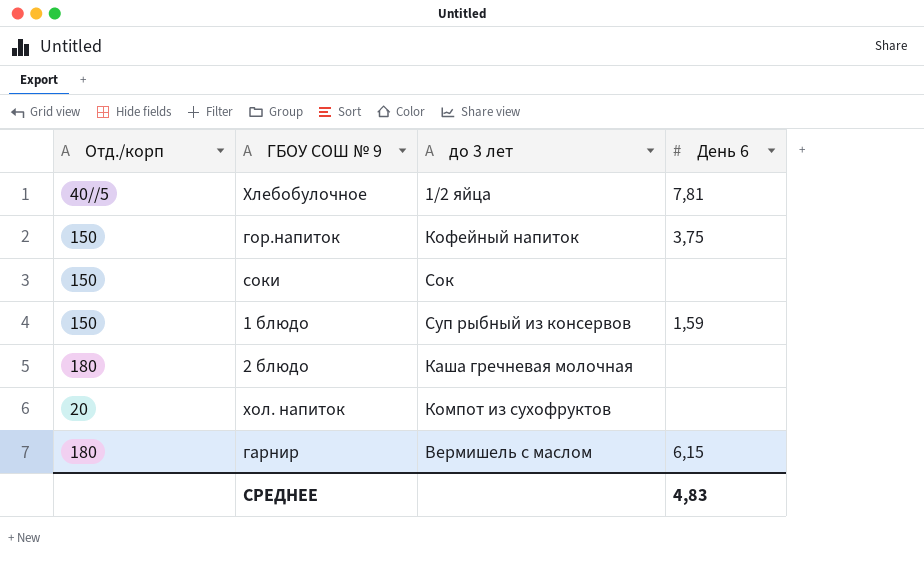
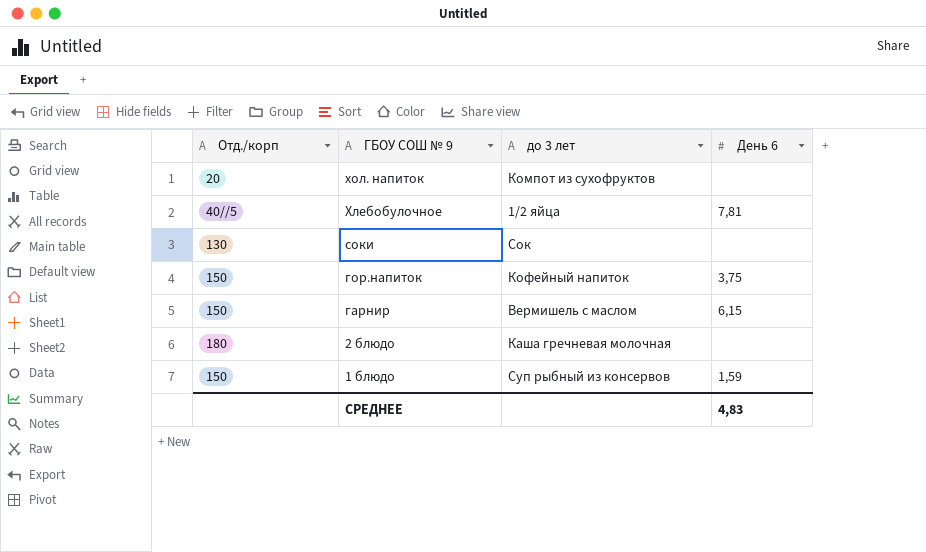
row order: none -> ГБОУ СОШ № 9 descending
соки | Отд./корп: 150 -> 130
гарнир | Отд./корп: 180 -> 150

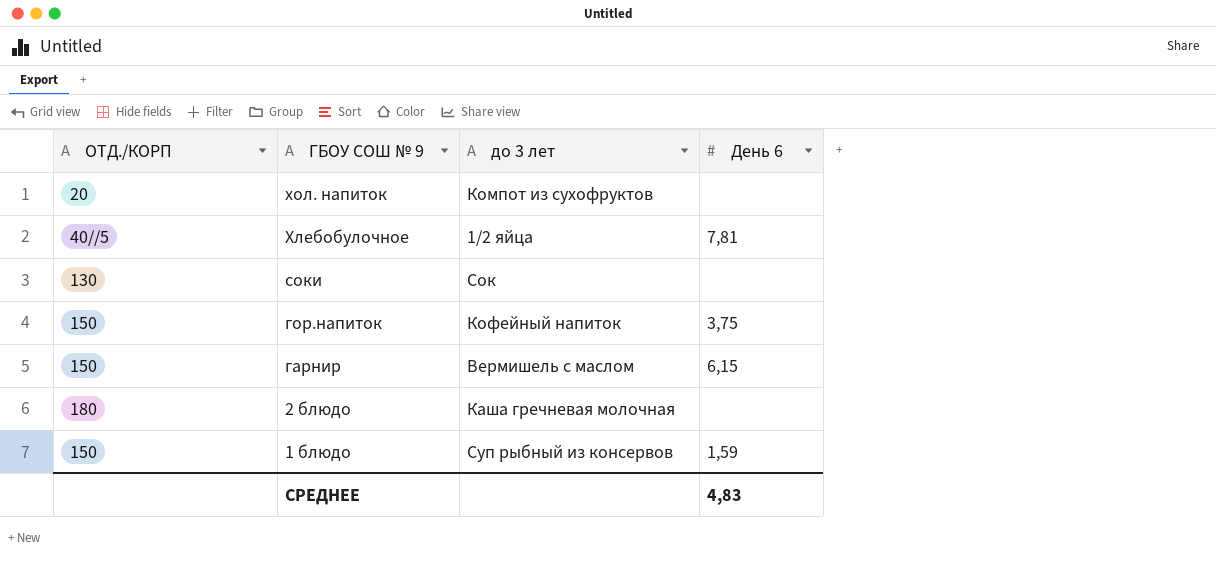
column name: Отд./корп -> ОТД./КОРП

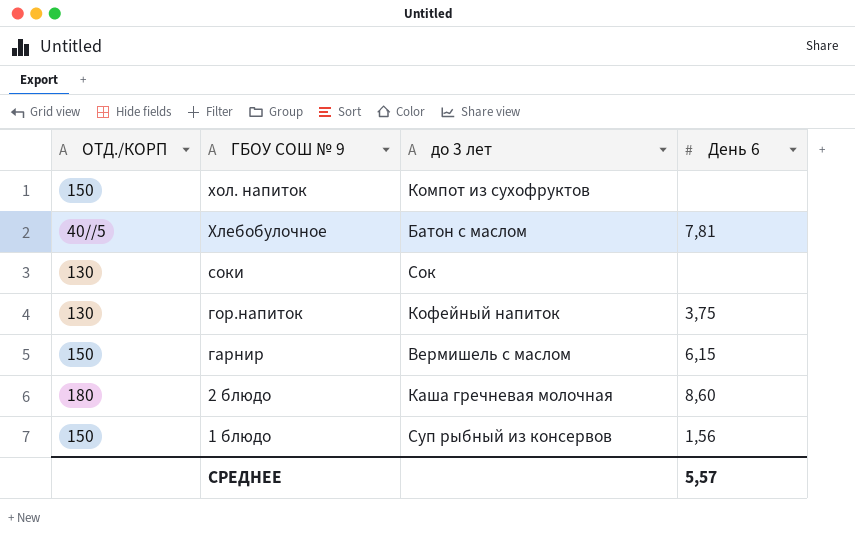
хол. напиток | ОТД./КОРП: 20 -> 150
Хлебобулочное | до 3 лет: 1/2 яйца -> Батон с маслом
гор.напиток | ОТД./КОРП: 150 -> 130
2 блюдо | День 6: none -> 8,60
1 блюдо | День 6: 1,59 -> 1,56
СРЕДНЕЕ | День 6: 4,83 -> 5,57

